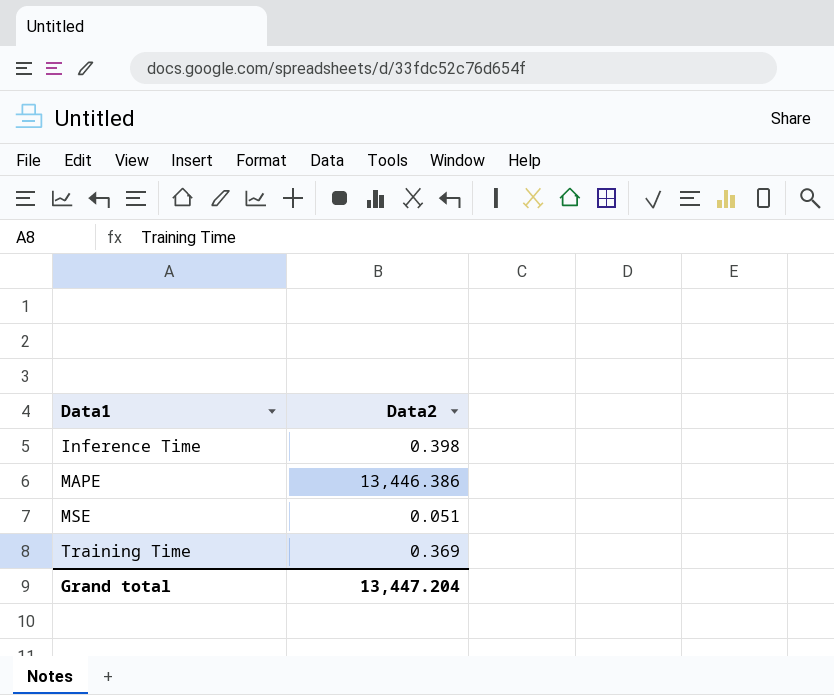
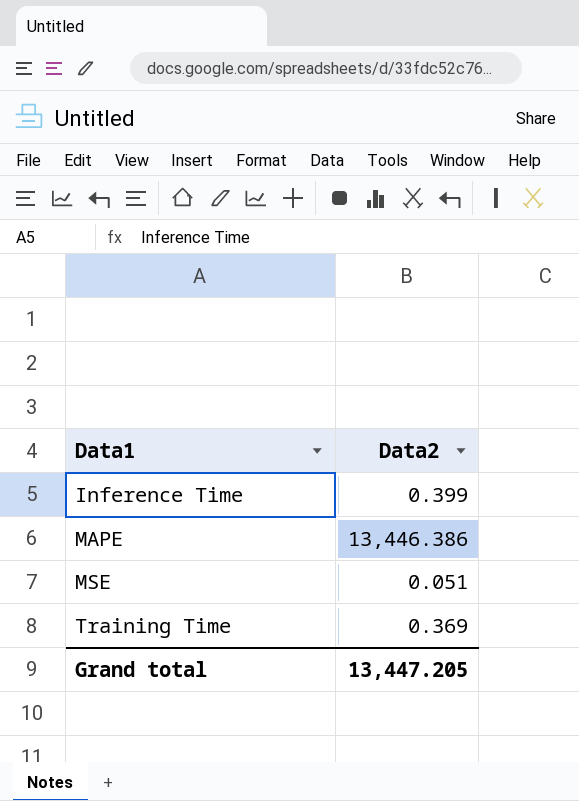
Inference Time | Data2: 0.398 -> 0.399
Grand total | Data2: 13,447.204 -> 13,447.205

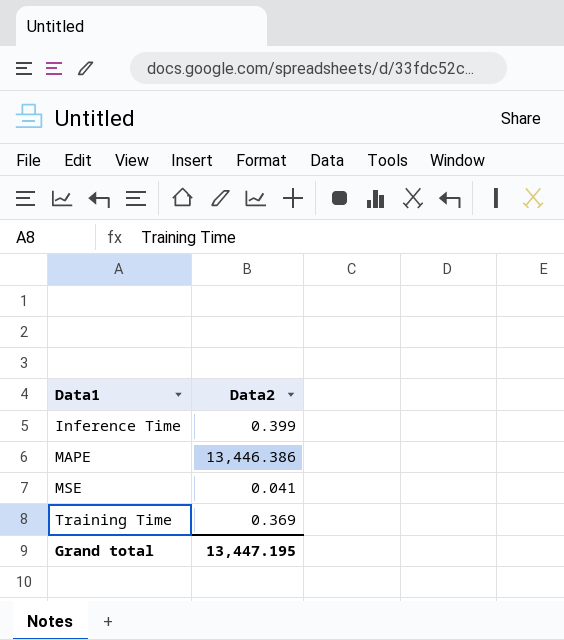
MSE | Data2: 0.051 -> 0.041
Grand total | Data2: 13,447.205 -> 13,447.195

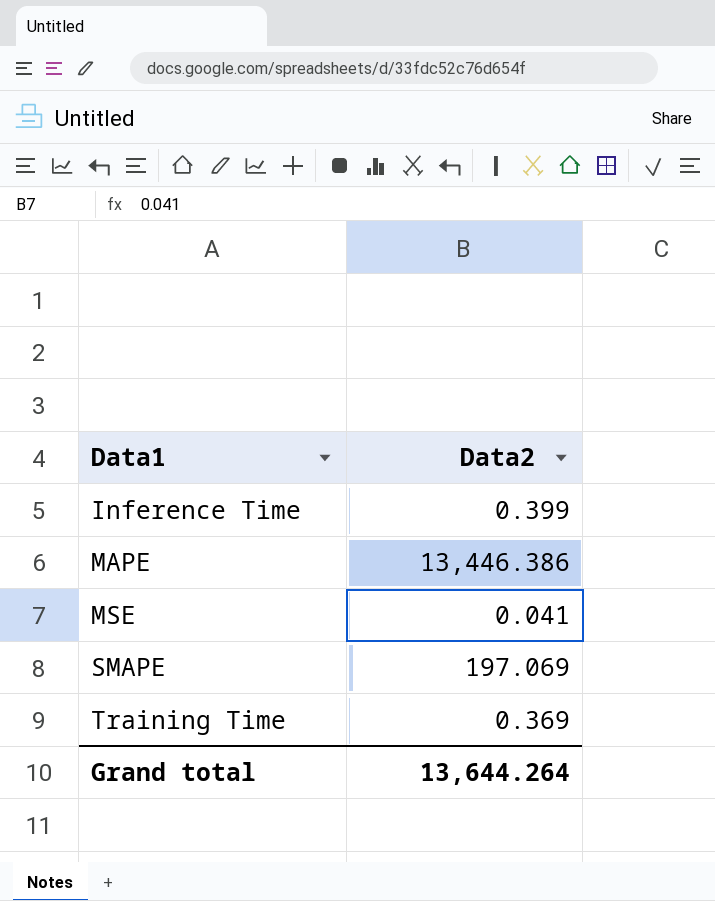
row SMAPE: none -> 197.069
Grand total | Data2: 13,447.195 -> 13,644.264

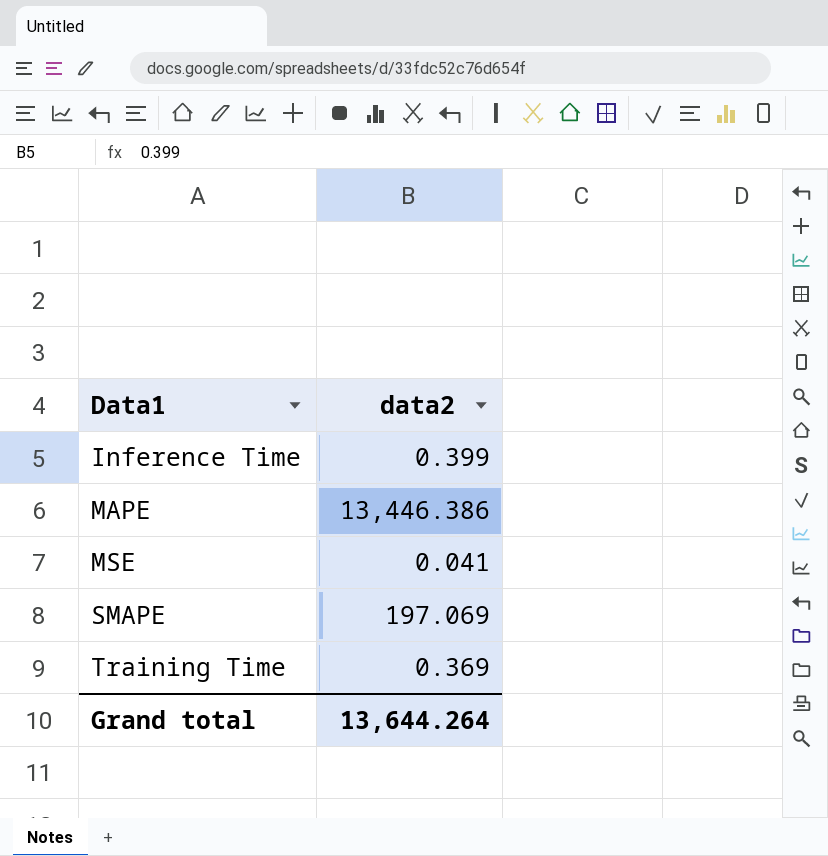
column name: Data2 -> data2

